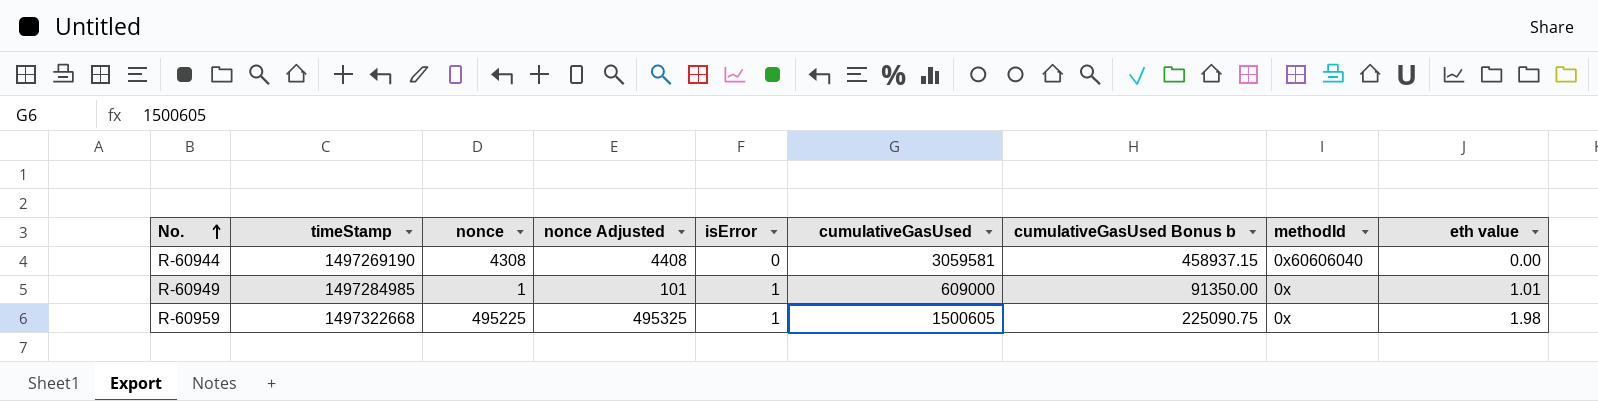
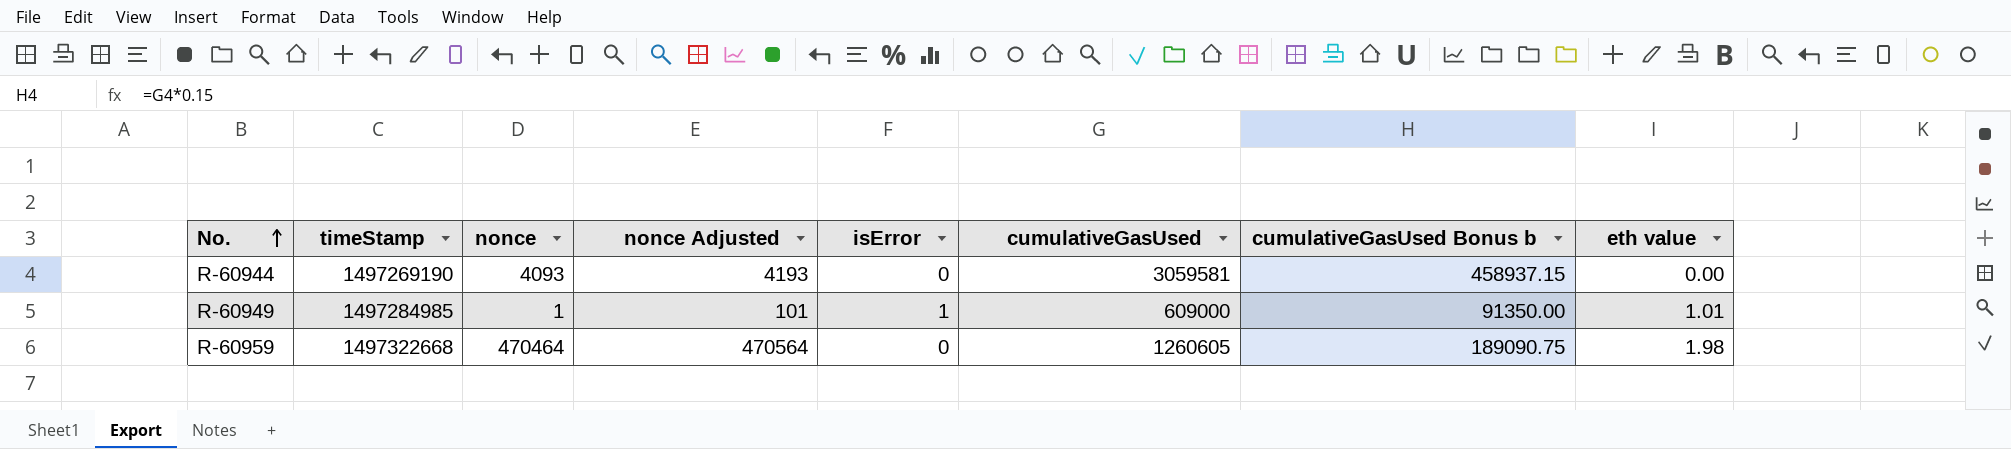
column methodId | position: 8 -> none
R-60944 | nonce: 4308 -> 4093
R-60944 | nonce Adjusted: 4408 -> 4193
R-60959 | nonce: 495225 -> 470464
R-60959 | nonce Adjusted: 495325 -> 470564
R-60959 | isError: 1 -> 0
R-60959 | cumulativeGasUsed: 1500605 -> 1260605
R-60959 | cumulativeGasUsed Bonus b: 225090.75 -> 189090.75

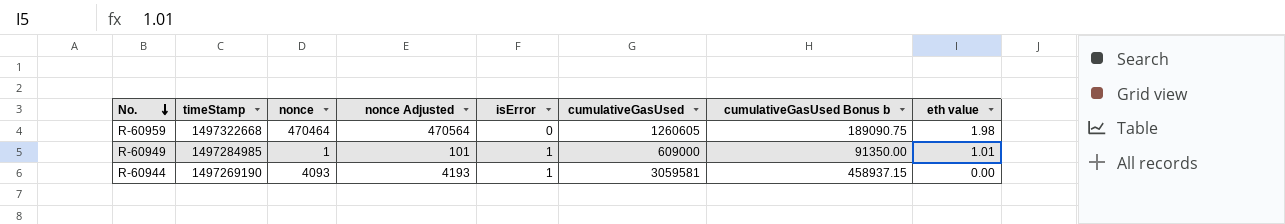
row order: No. ascending -> No. descending
R-60944 | isError: 0 -> 1

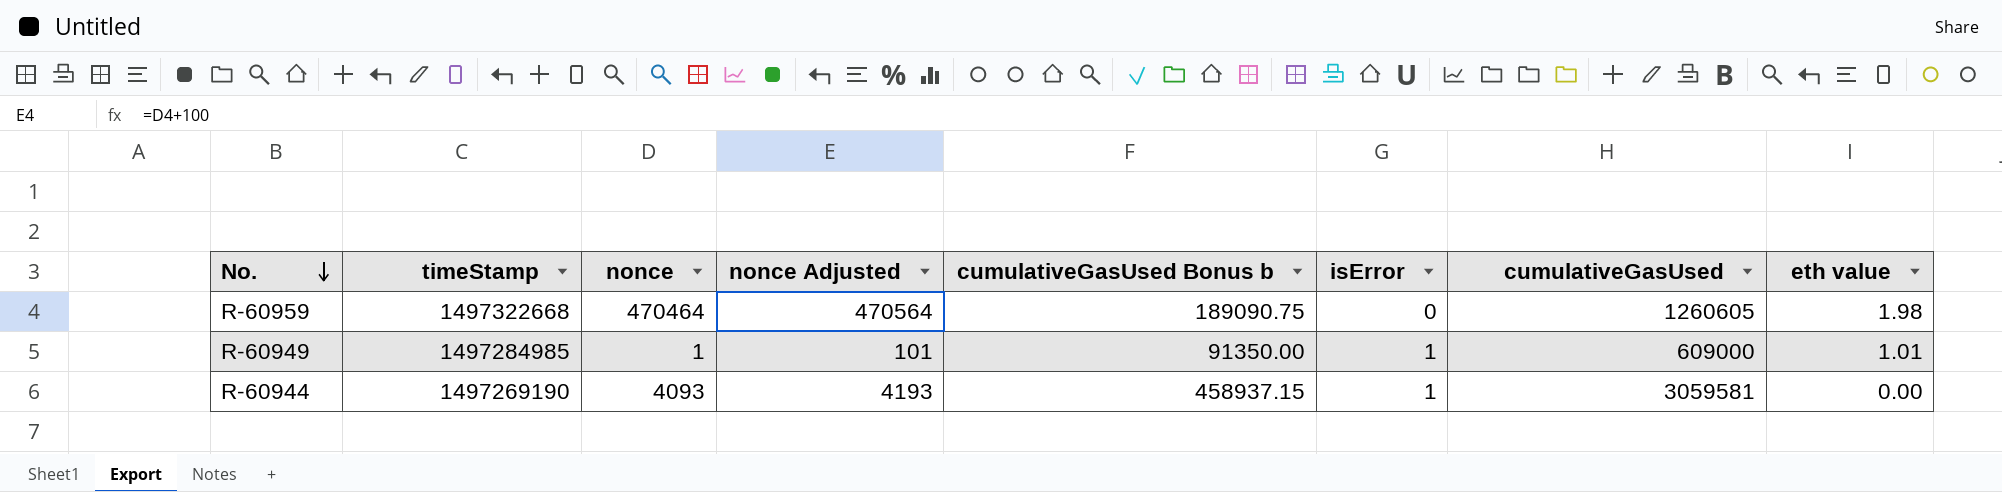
column cumulativeGasUsed Bonus b | position: 7 -> 5

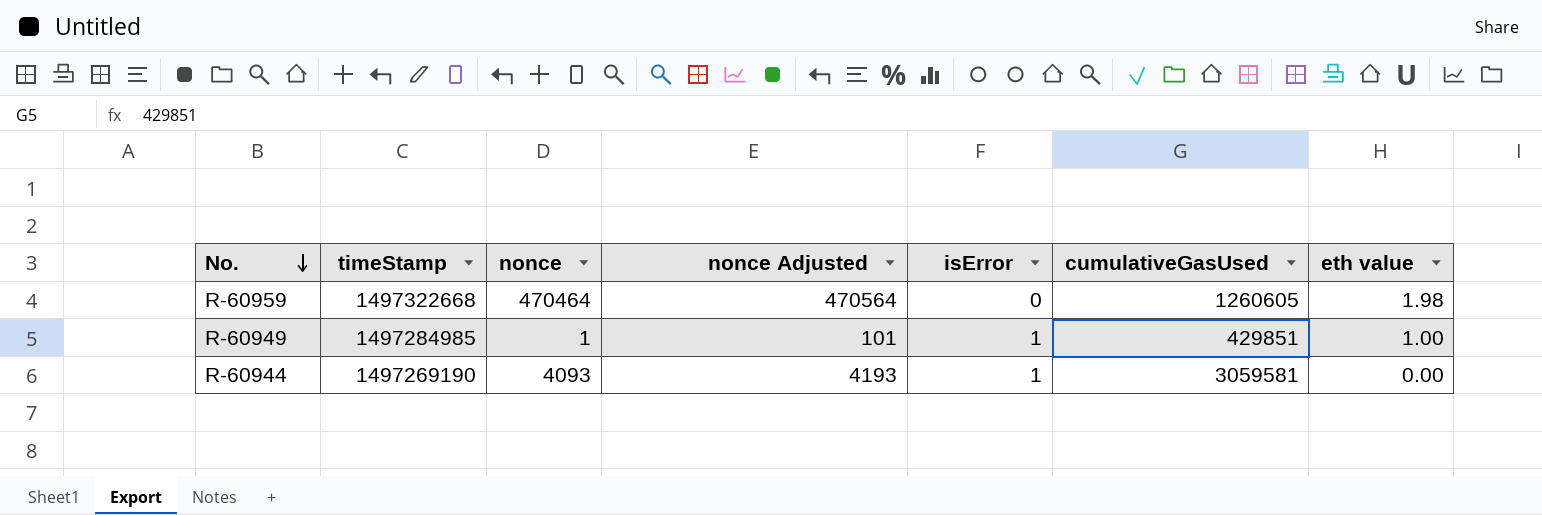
column cumulativeGasUsed Bonus b | formula: [cumulativeGasUsed] * 0.15 -> none
R-60949 | cumulativeGasUsed: 609000 -> 429851
R-60949 | eth value: 1.01 -> 1.00

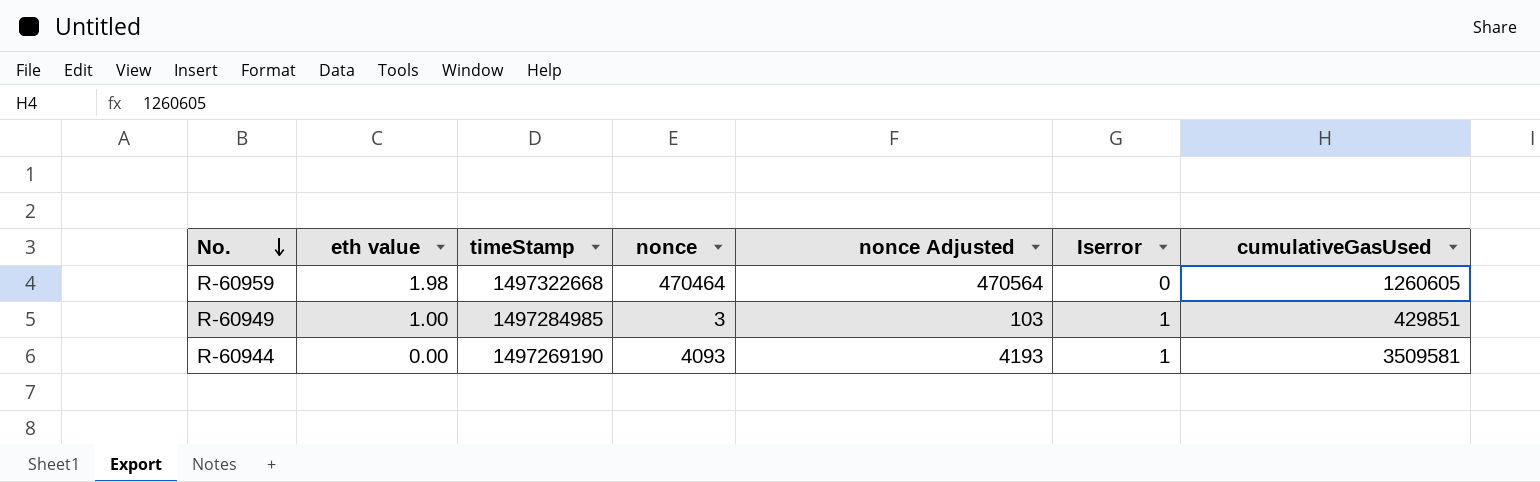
column eth value | position: 7 -> 2
column name: isError -> Iserror
R-60949 | nonce: 1 -> 3
R-60949 | nonce Adjusted: 101 -> 103
R-60944 | cumulativeGasUsed: 3059581 -> 3509581

